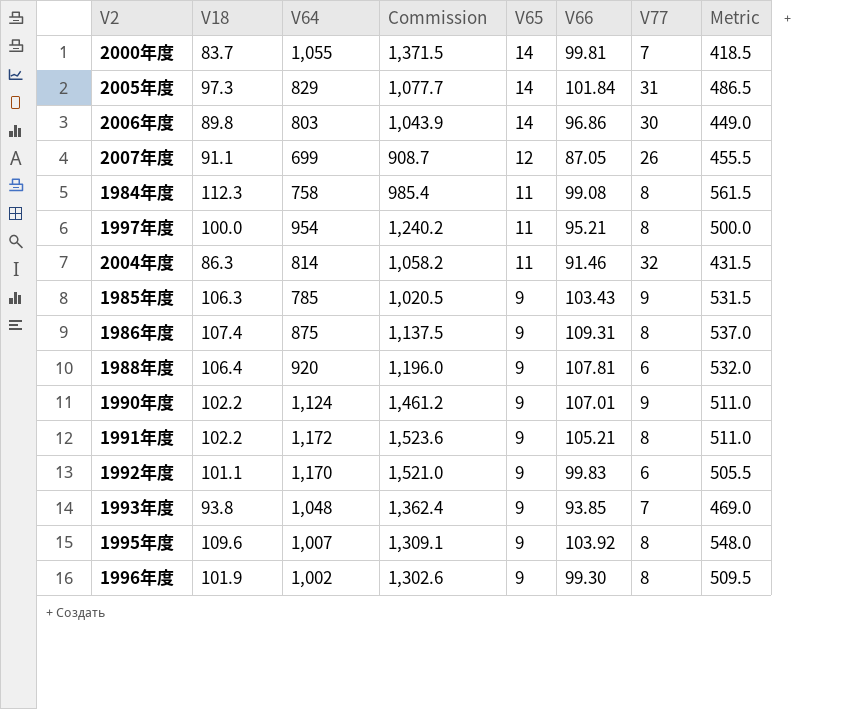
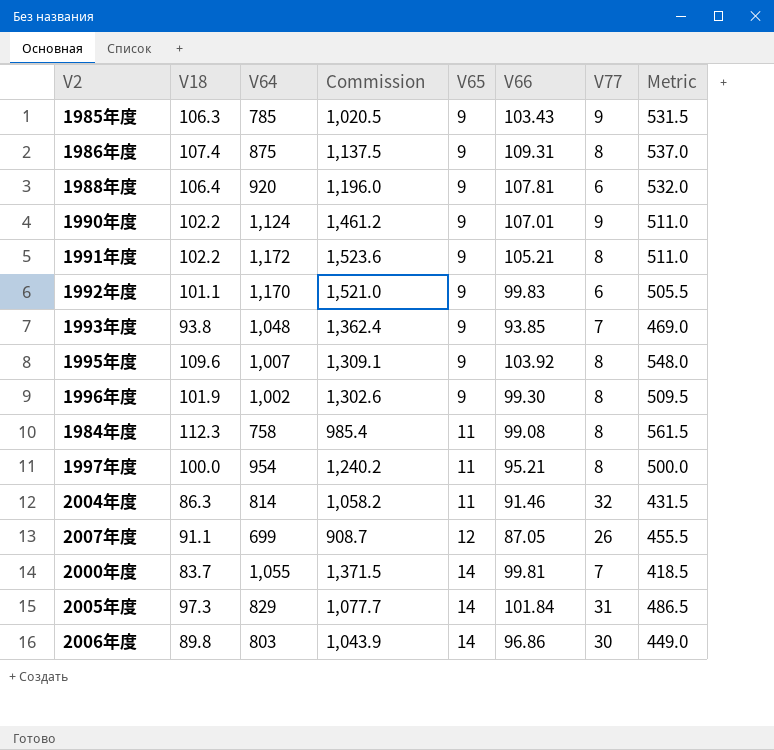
row order: V65 descending -> V65 ascending

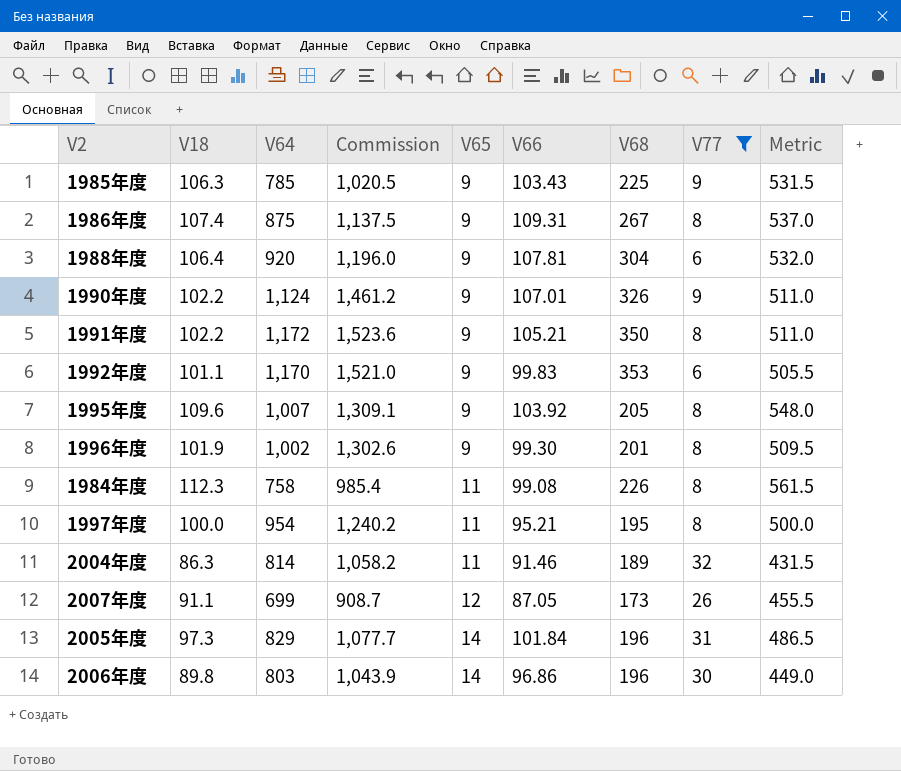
filter: none -> V77 != 7
column V68 | position: none -> 7

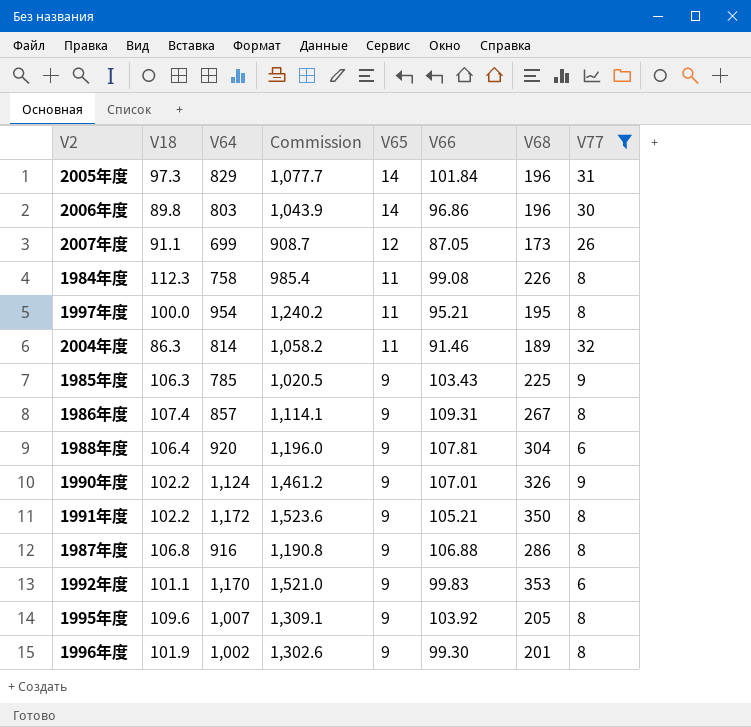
row order: V65 ascending -> V65 descending
column Metric | formula: [V18] * 5 -> none
1986年度 | V64: 875 -> 857
1986年度 | Commission: 1,137.5 -> 1,114.1
row 1987年度: none -> 106.8 | 916 | 1,190.8 | 9 | 106.88 | 286 | 8

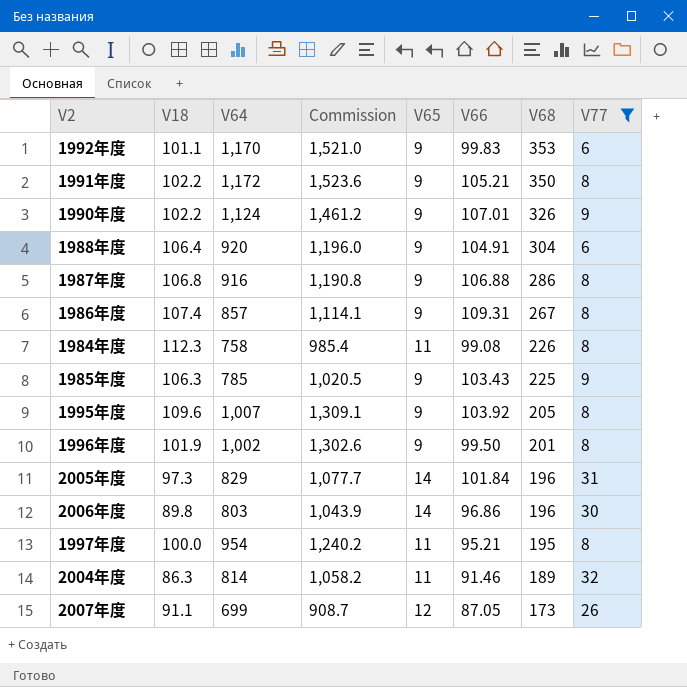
row order: V65 descending -> V68 descending
1988年度 | V66: 107.81 -> 104.91
1996年度 | V66: 99.30 -> 99.50

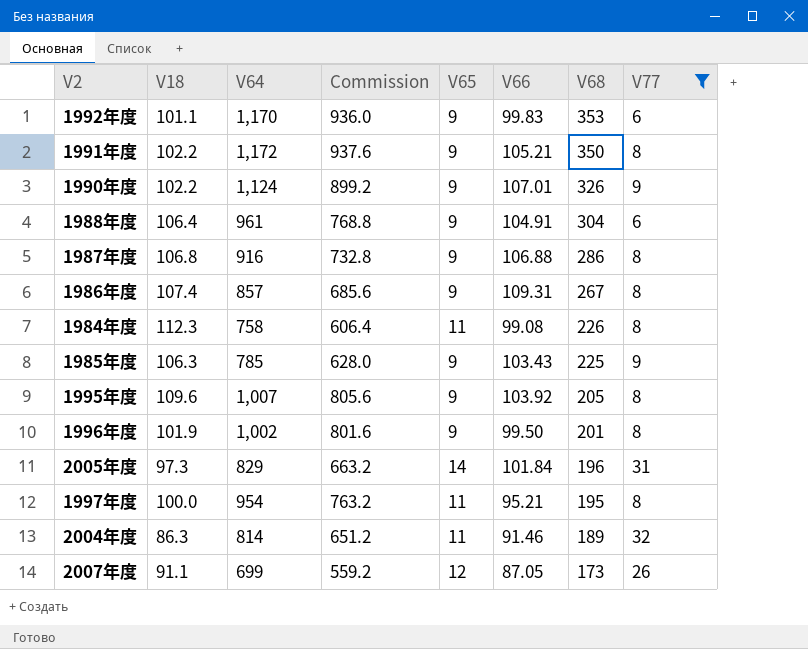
column Commission | formula: [V64] * 1.3 -> [V64] * 0.8
row 2006年度: 89.8 | 803 | 1,043.9 | 14 | 96.86 | 196 | 30 -> none
1988年度 | V64: 920 -> 961

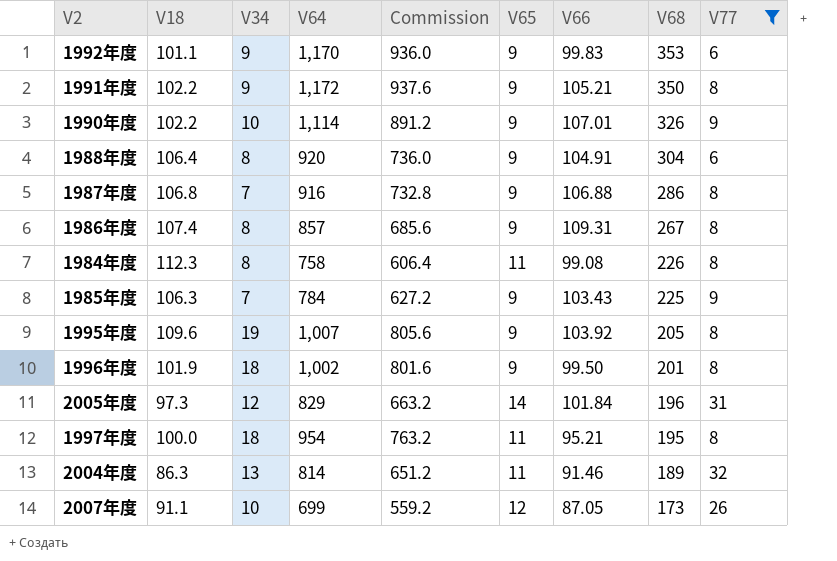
column V34 | position: none -> 3
1990年度 | V64: 1,124 -> 1,114
1990年度 | Commission: 899.2 -> 891.2
1988年度 | V64: 961 -> 920
1988年度 | Commission: 768.8 -> 736.0
1985年度 | V64: 785 -> 784
1985年度 | Commission: 628.0 -> 627.2

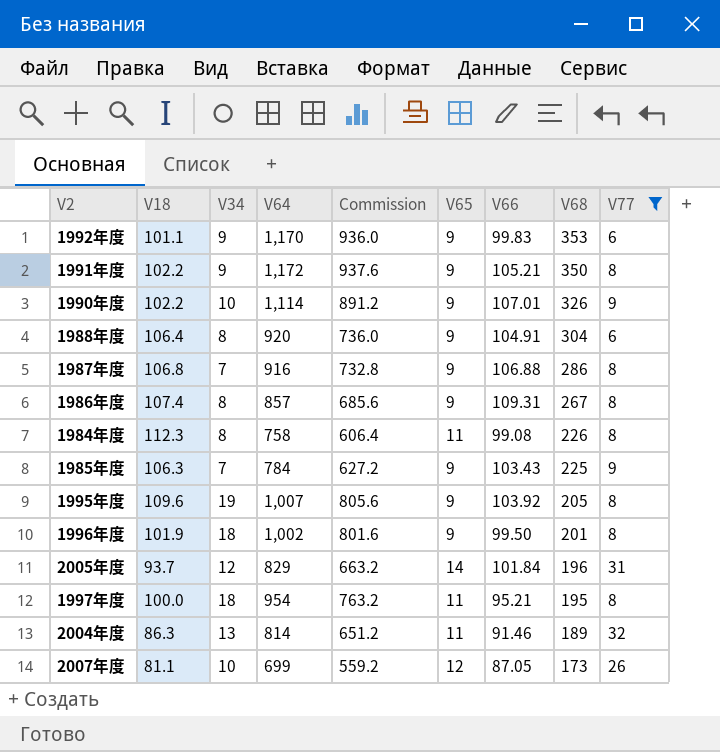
2005年度 | V18: 97.3 -> 93.7
2007年度 | V18: 91.1 -> 81.1

